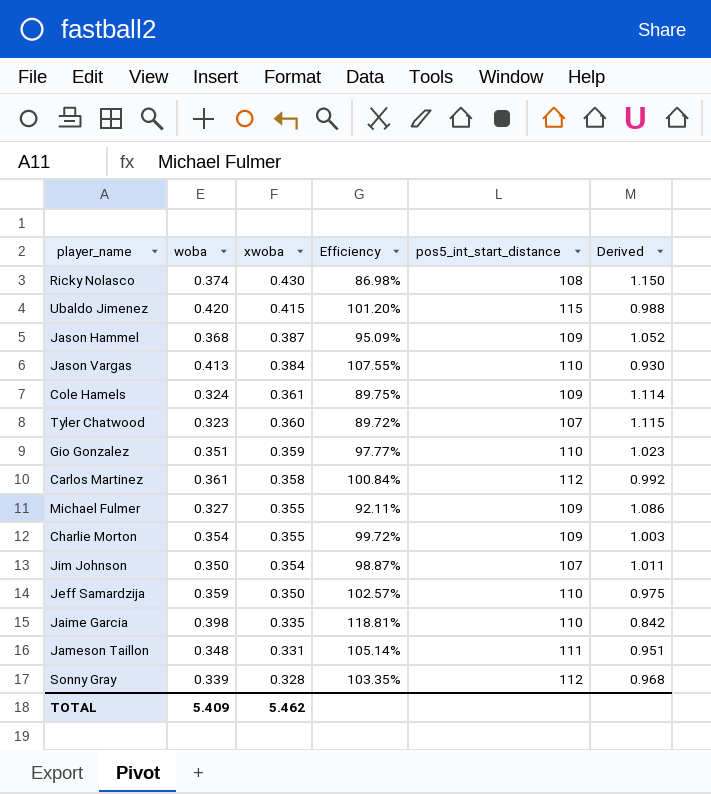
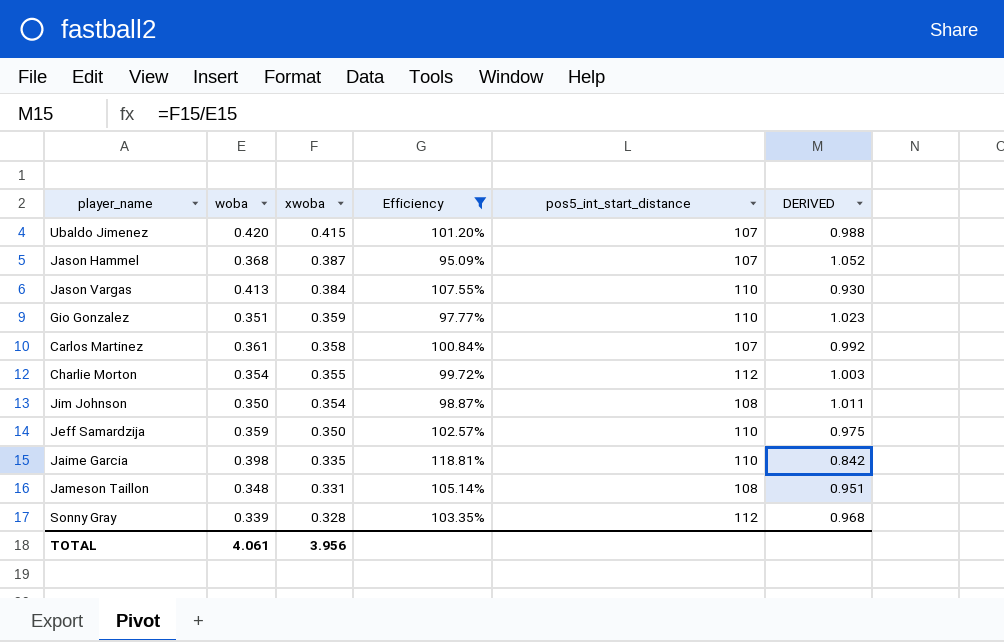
filter: none -> Efficiency >= 95.09%
column name: Derived -> DERIVED
Ubaldo Jimenez | pos5_int_start_distance: 115 -> 107
Jason Hammel | pos5_int_start_distance: 109 -> 107
Carlos Martinez | pos5_int_start_distance: 112 -> 107
Charlie Morton | pos5_int_start_distance: 109 -> 112
Jim Johnson | pos5_int_start_distance: 107 -> 108
Jameson Taillon | pos5_int_start_distance: 111 -> 108
TOTAL | woba: 5.409 -> 4.061
TOTAL | xwoba: 5.462 -> 3.956

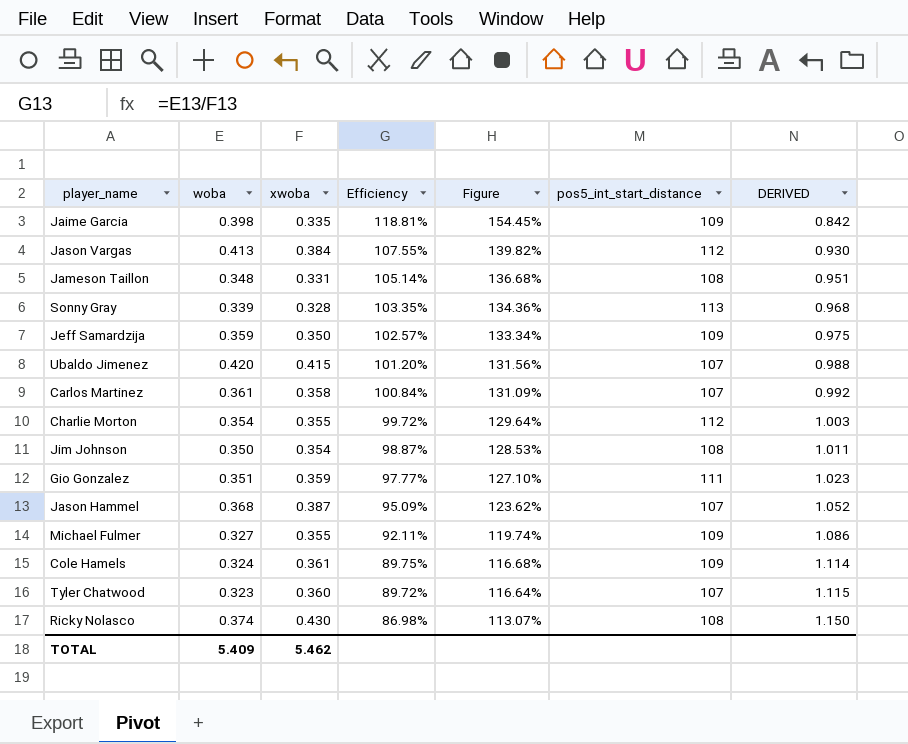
filter: Efficiency >= 95.09% -> none
row order: xwoba descending -> Efficiency descending
column Figure | formula: none -> [Efficiency] * 1.3
Jaime Garcia | pos5_int_start_distance: 110 -> 109
Jason Vargas | pos5_int_start_distance: 110 -> 112
Sonny Gray | pos5_int_start_distance: 112 -> 113
Jeff Samardzija | pos5_int_start_distance: 110 -> 109
Gio Gonzalez | pos5_int_start_distance: 110 -> 111
TOTAL | woba: 4.061 -> 5.409
TOTAL | xwoba: 3.956 -> 5.462

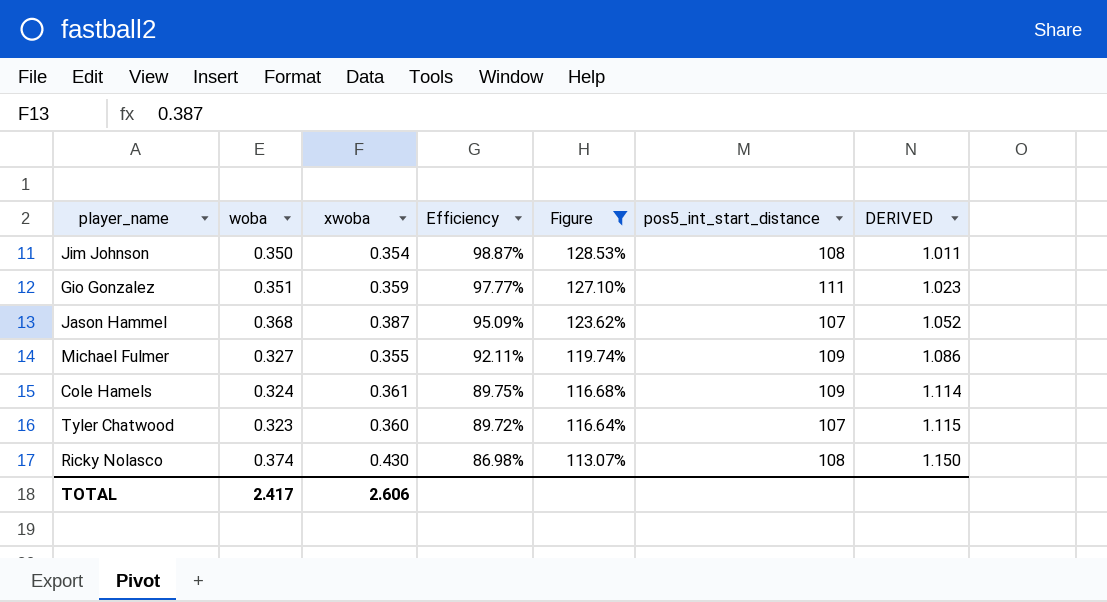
filter: none -> Figure <= 128.53%
TOTAL | woba: 5.409 -> 2.417
TOTAL | xwoba: 5.462 -> 2.606

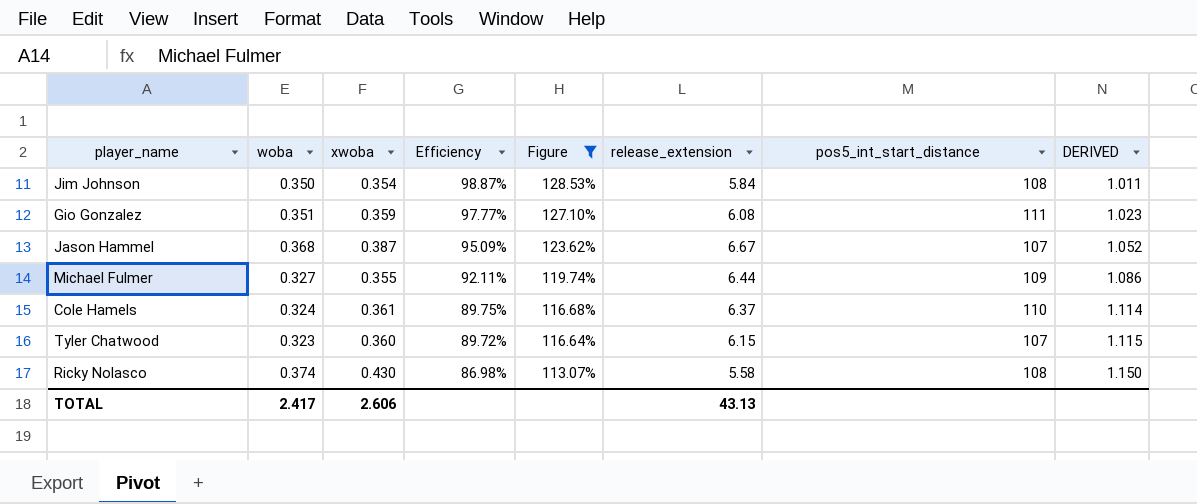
column release_extension | position: none -> 6
Cole Hamels | pos5_int_start_distance: 109 -> 110

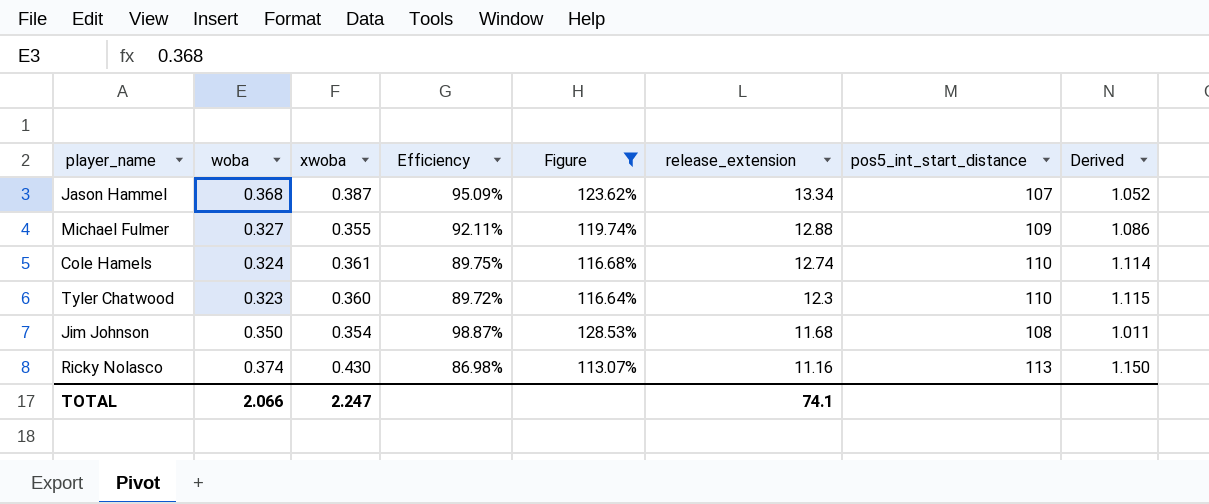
row order: Efficiency descending -> release_extension descending
column name: DERIVED -> Derived
row Gio Gonzalez: 0.351 | 0.359 | 97.77% | 127.10% | 6.08 | 111 | 1.023 -> none
Jason Hammel | release_extension: 6.67 -> 13.34
Michael Fulmer | release_extension: 6.44 -> 12.88
Cole Hamels | release_extension: 6.37 -> 12.74
Tyler Chatwood | release_extension: 6.15 -> 12.3
Tyler Chatwood | pos5_int_start_distance: 107 -> 110
Jim Johnson | release_extension: 5.84 -> 11.68
Ricky Nolasco | release_extension: 5.58 -> 11.16
Ricky Nolasco | pos5_int_start_distance: 108 -> 113
TOTAL | woba: 2.417 -> 2.066
TOTAL | xwoba: 2.606 -> 2.247
TOTAL | release_extension: 43.13 -> 74.1

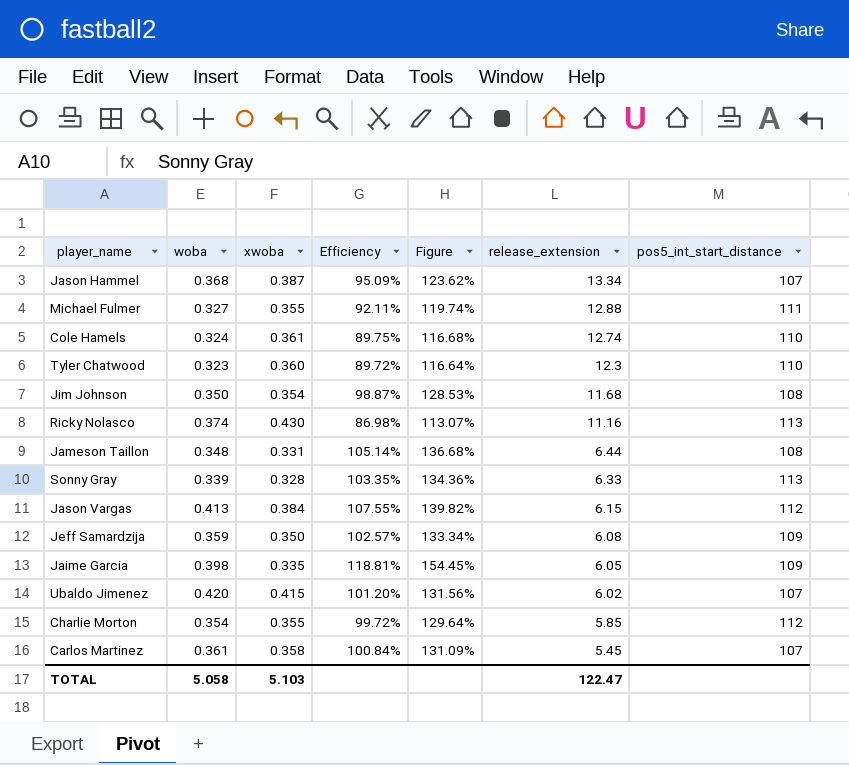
filter: Figure <= 128.53% -> none
column Derived | formula: [xwoba] / [woba] -> none
Michael Fulmer | pos5_int_start_distance: 109 -> 111
TOTAL | woba: 2.066 -> 5.058
TOTAL | xwoba: 2.247 -> 5.103
TOTAL | release_extension: 74.1 -> 122.47

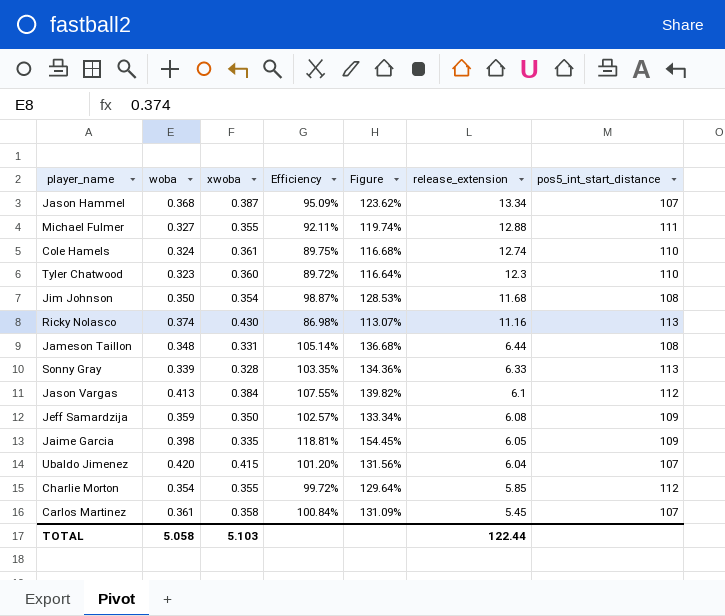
Jason Vargas | release_extension: 6.15 -> 6.1
Ubaldo Jimenez | release_extension: 6.02 -> 6.04
TOTAL | release_extension: 122.47 -> 122.44

